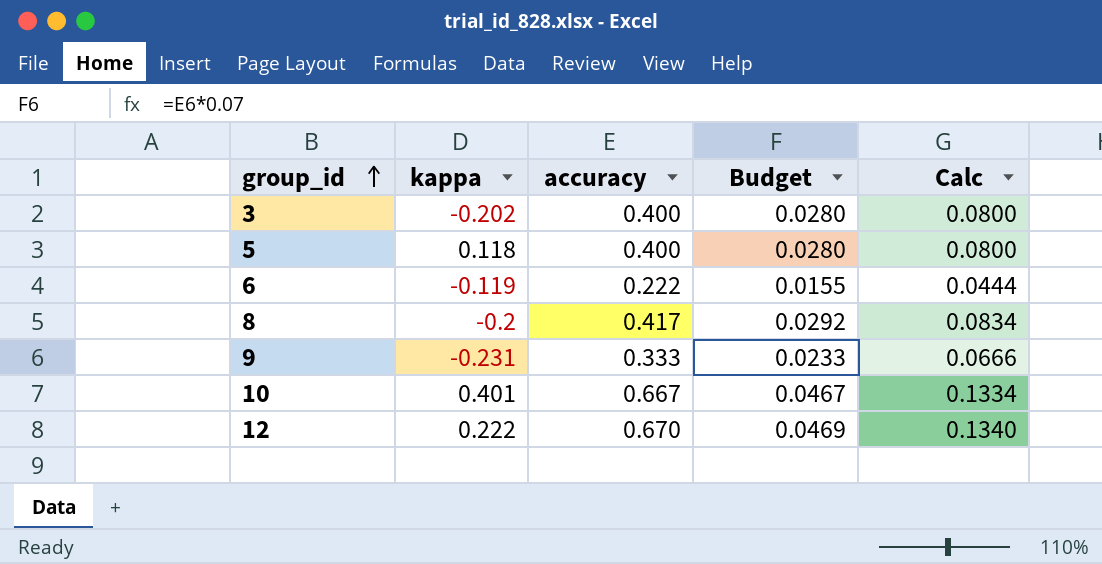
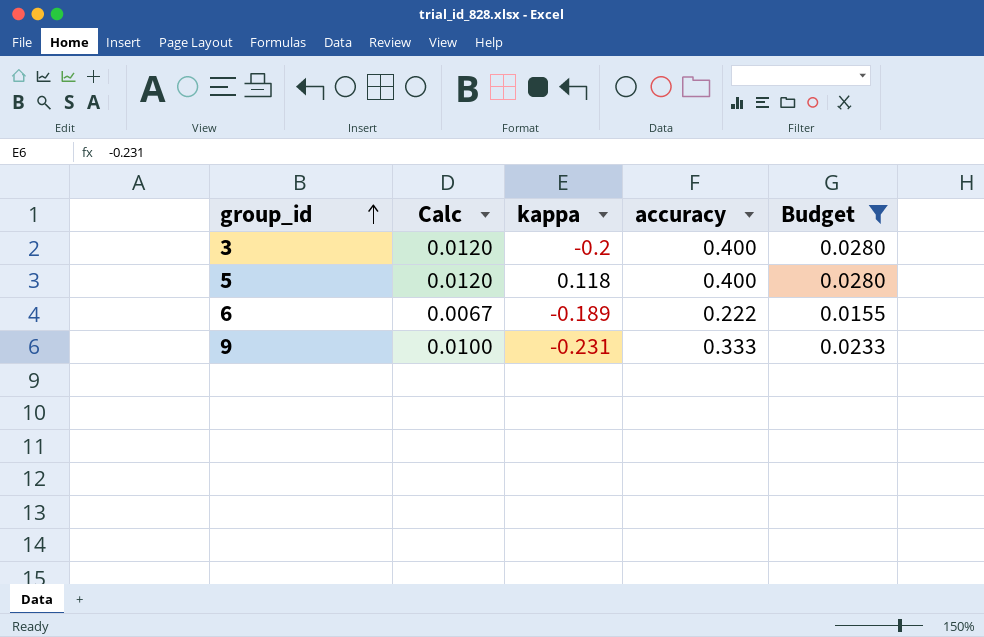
filter: none -> Budget <= 0.0280
column Calc | formula: [accuracy] * 0.2 -> [accuracy] * 0.03
column Calc | position: 5 -> 2
3 | kappa: -0.202 -> -0.2
6 | kappa: -0.119 -> -0.189

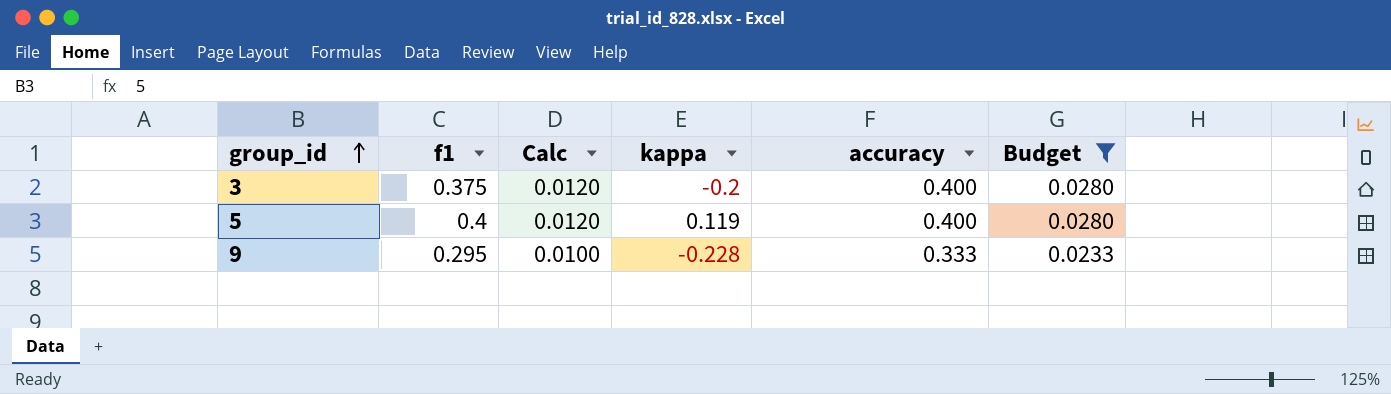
column f1 | position: none -> 2
row 6: 0.0067 | -0.189 | 0.222 | 0.0155 -> none
5 | kappa: 0.118 -> 0.119
9 | kappa: -0.231 -> -0.228

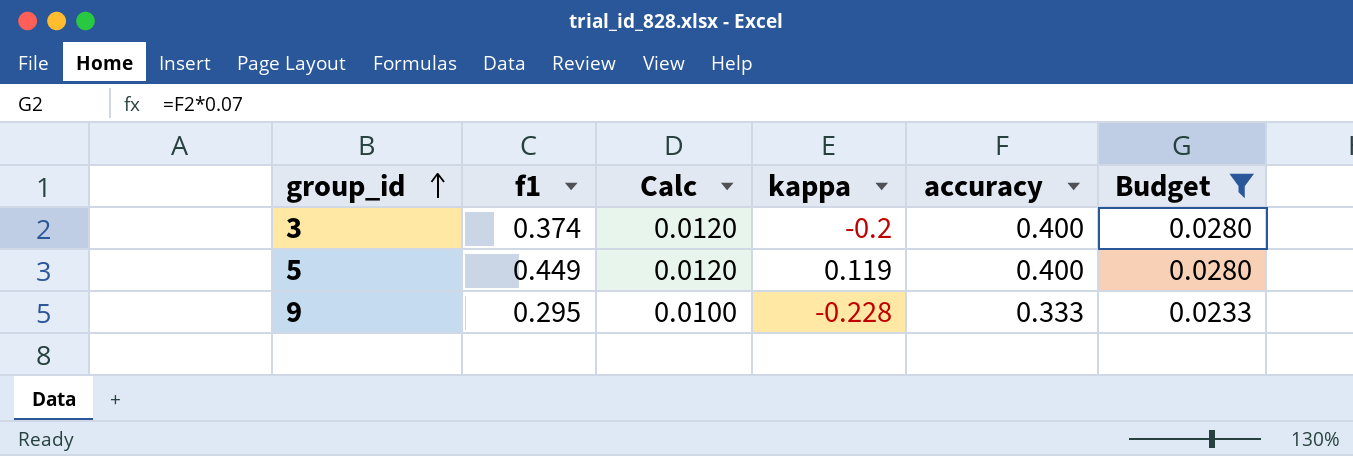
3 | f1: 0.375 -> 0.374
5 | f1: 0.4 -> 0.449

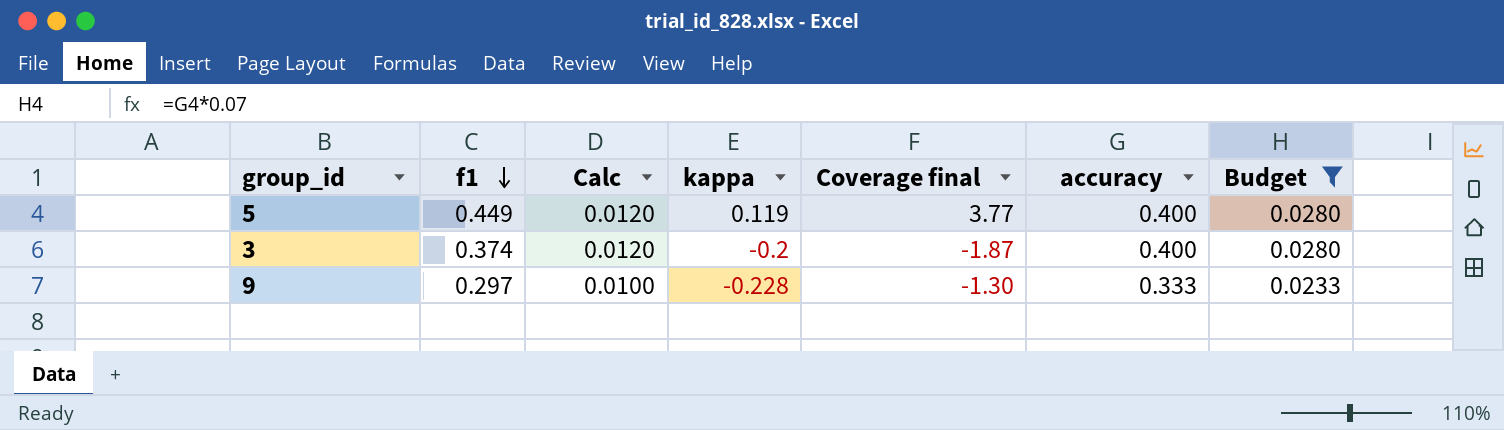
row order: group_id ascending -> f1 descending
column Coverage final | formula: none -> [f1] / [kappa]
9 | f1: 0.295 -> 0.297

